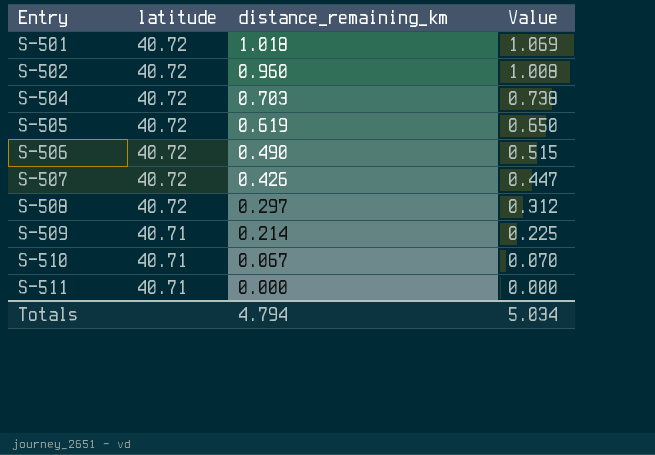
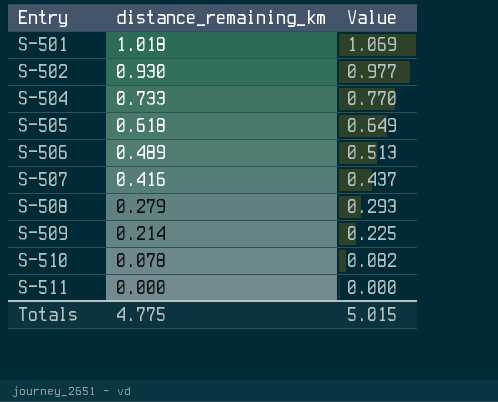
column latitude | position: 2 -> none
S-502 | distance_remaining_km: 0.960 -> 0.930
S-502 | Value: 1.008 -> 0.977
S-504 | distance_remaining_km: 0.703 -> 0.733
S-504 | Value: 0.738 -> 0.770
S-505 | distance_remaining_km: 0.619 -> 0.618
S-505 | Value: 0.650 -> 0.649
S-506 | distance_remaining_km: 0.490 -> 0.489
S-506 | Value: 0.515 -> 0.513
S-507 | distance_remaining_km: 0.426 -> 0.416
S-507 | Value: 0.447 -> 0.437
S-508 | distance_remaining_km: 0.297 -> 0.279
S-508 | Value: 0.312 -> 0.293
S-510 | distance_remaining_km: 0.067 -> 0.078
S-510 | Value: 0.070 -> 0.082
Totals | distance_remaining_km: 4.794 -> 4.775
Totals | Value: 5.034 -> 5.015

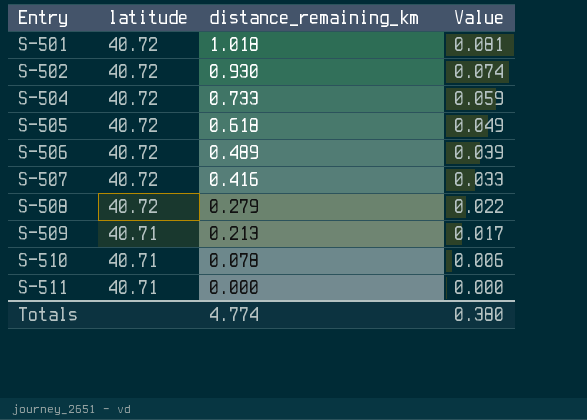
column latitude | position: none -> 2
column Value | formula: [distance_remaining_km] * 1.05 -> [distance_remaining_km] * 0.08
S-509 | distance_remaining_km: 0.214 -> 0.213
Totals | distance_remaining_km: 4.775 -> 4.774
Totals | Value: 5.015 -> 0.380

